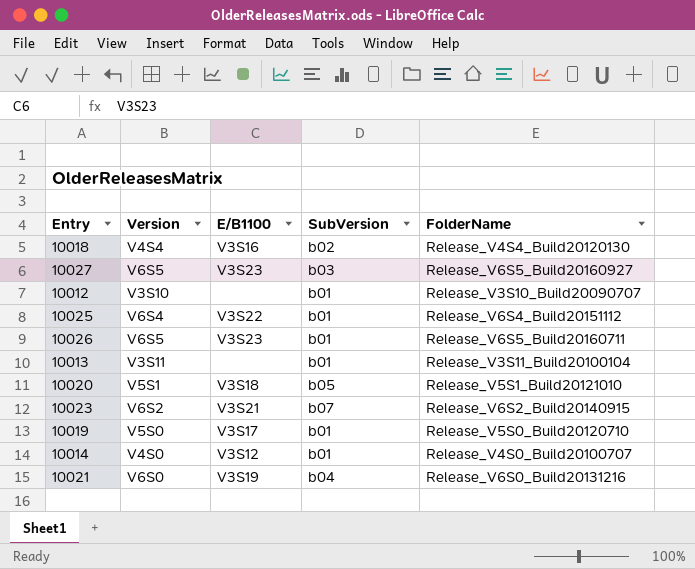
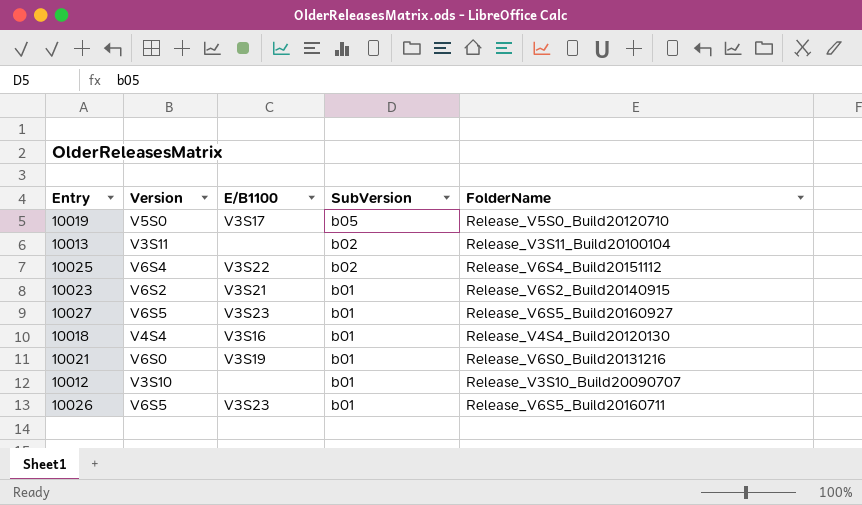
row order: none -> SubVersion descending
row 10020: V5S1 | V3S18 | b05 | Release_V5S1_Build20121010 -> none
row 10014: V4S0 | V3S12 | b01 | Release_V4S0_Build20100707 -> none
10019 | SubVersion: b01 -> b05
10013 | SubVersion: b01 -> b02
10025 | SubVersion: b01 -> b02
10023 | SubVersion: b07 -> b01
10027 | SubVersion: b03 -> b01
10018 | SubVersion: b02 -> b01
10021 | SubVersion: b04 -> b01

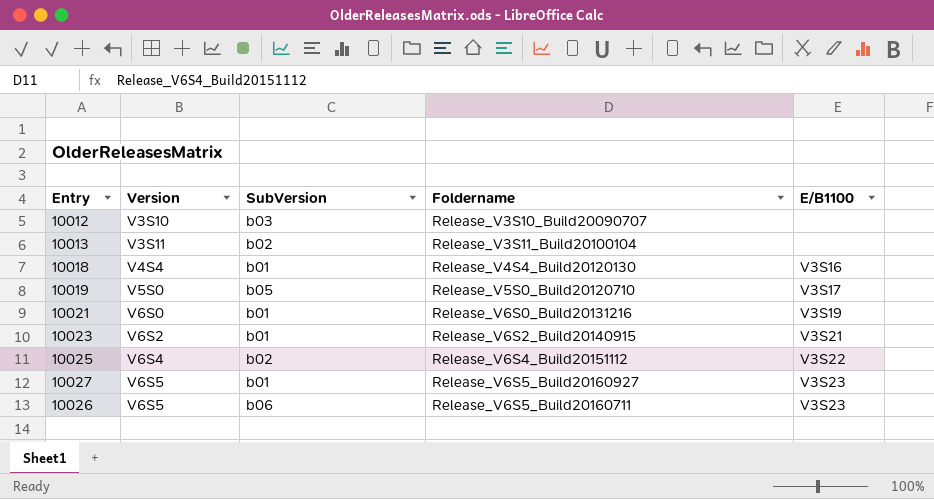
row order: SubVersion descending -> Version ascending
column name: FolderName -> Foldername
column E/B1100 | position: 3 -> 5
10012 | SubVersion: b01 -> b03
10026 | SubVersion: b01 -> b06

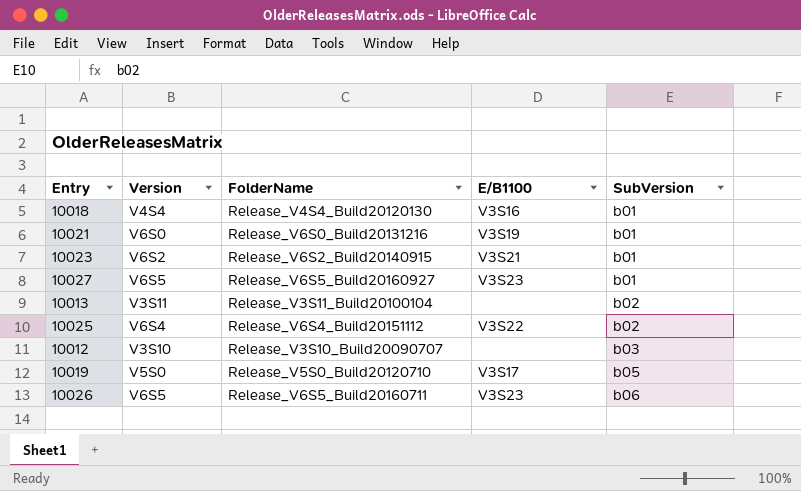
row order: Version ascending -> SubVersion ascending
column name: Foldername -> FolderName
column SubVersion | position: 3 -> 5

